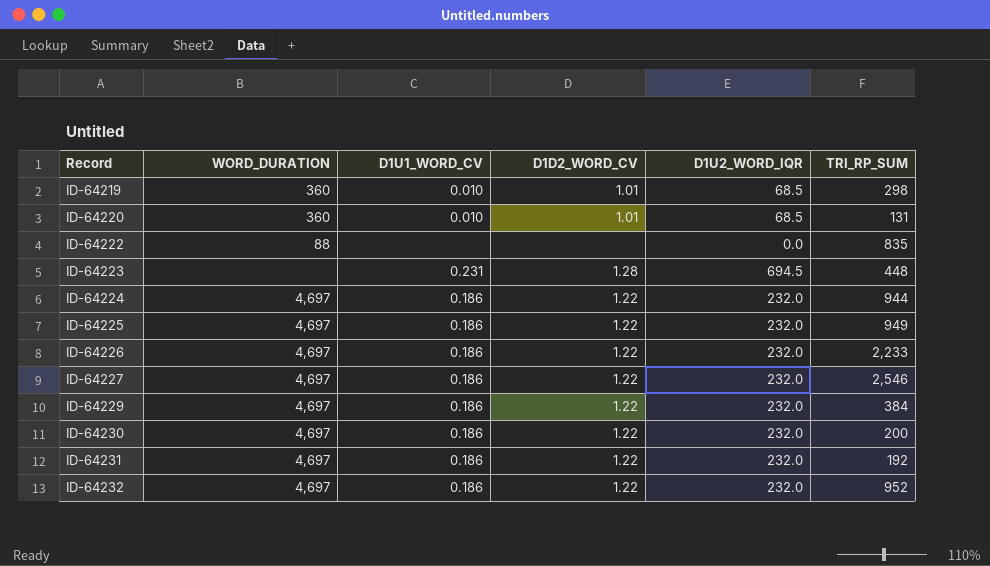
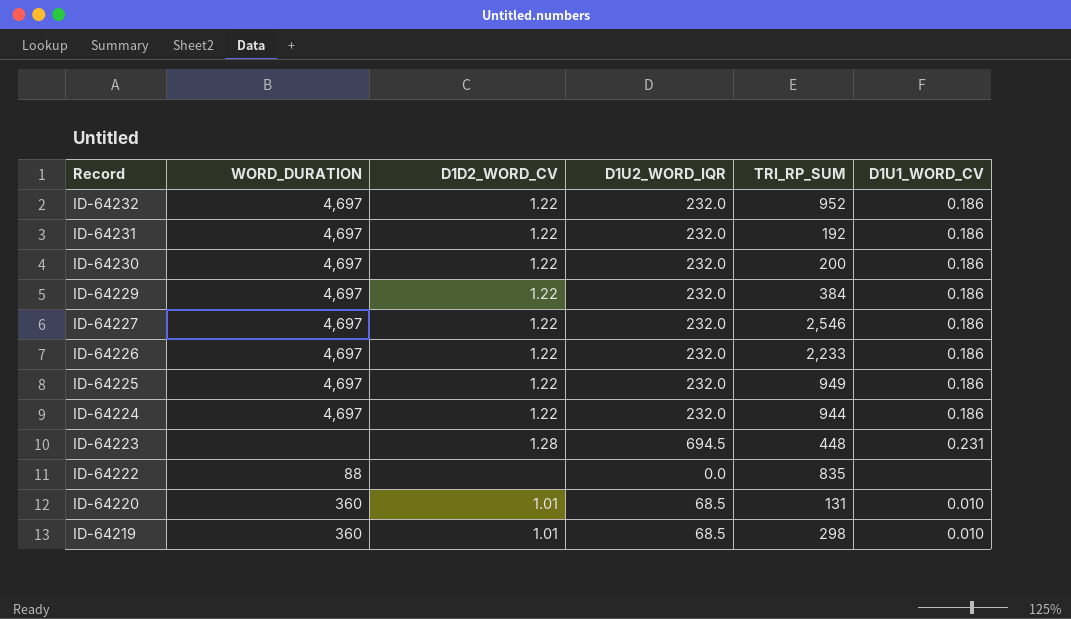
row order: Record ascending -> Record descending
column D1U1_WORD_CV | position: 3 -> 6

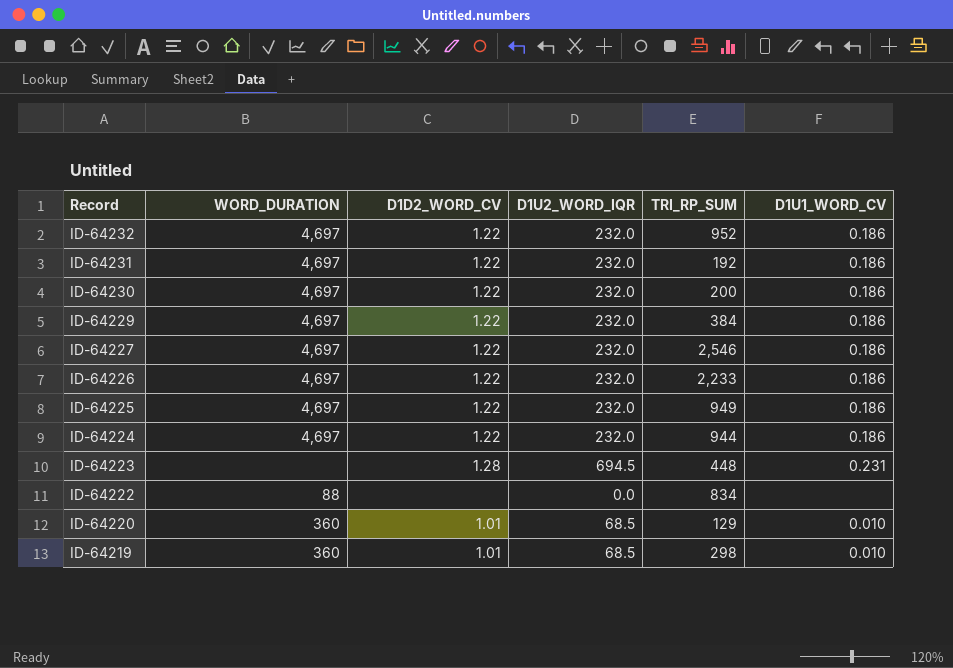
ID-64222 | TRI_RP_SUM: 835 -> 834
ID-64220 | TRI_RP_SUM: 131 -> 129

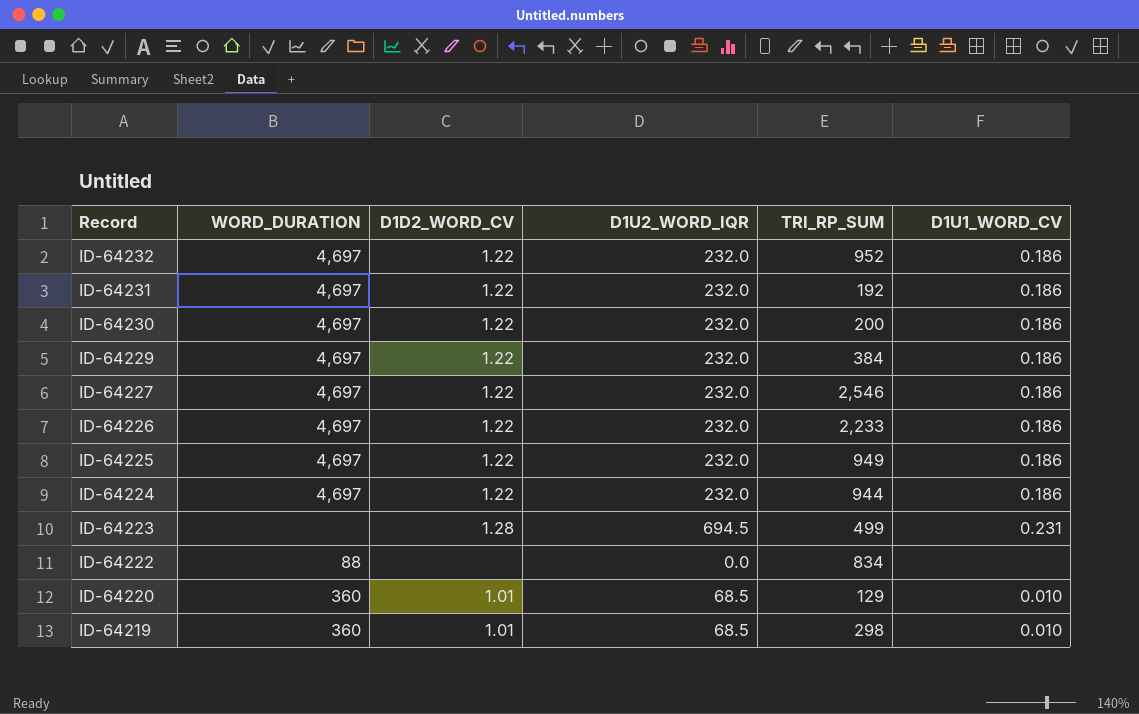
ID-64223 | TRI_RP_SUM: 448 -> 499

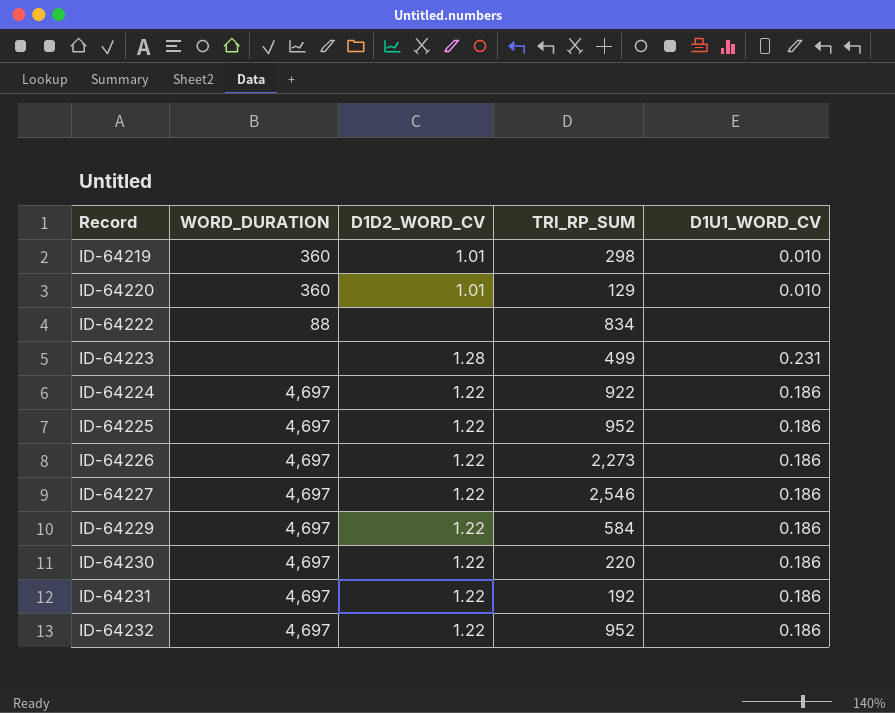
row order: Record descending -> Record ascending
column D1U2_WORD_IQR | position: 4 -> none
ID-64224 | TRI_RP_SUM: 944 -> 922
ID-64225 | TRI_RP_SUM: 949 -> 952
ID-64226 | TRI_RP_SUM: 2,233 -> 2,273
ID-64229 | TRI_RP_SUM: 384 -> 584
ID-64230 | TRI_RP_SUM: 200 -> 220

